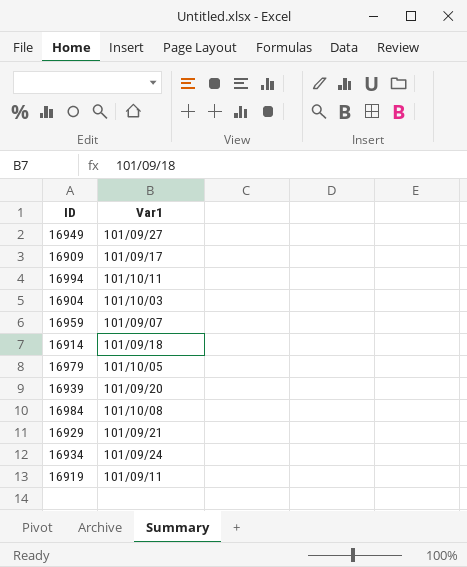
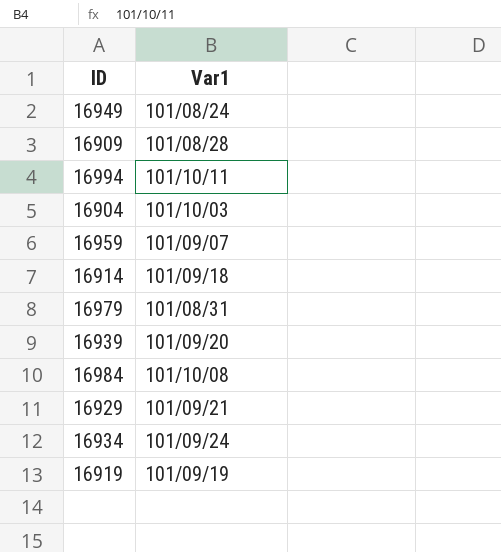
16949 | Var1: 101/09/27 -> 101/08/24
16909 | Var1: 101/09/17 -> 101/08/28
16979 | Var1: 101/10/05 -> 101/08/31
16919 | Var1: 101/09/11 -> 101/09/19

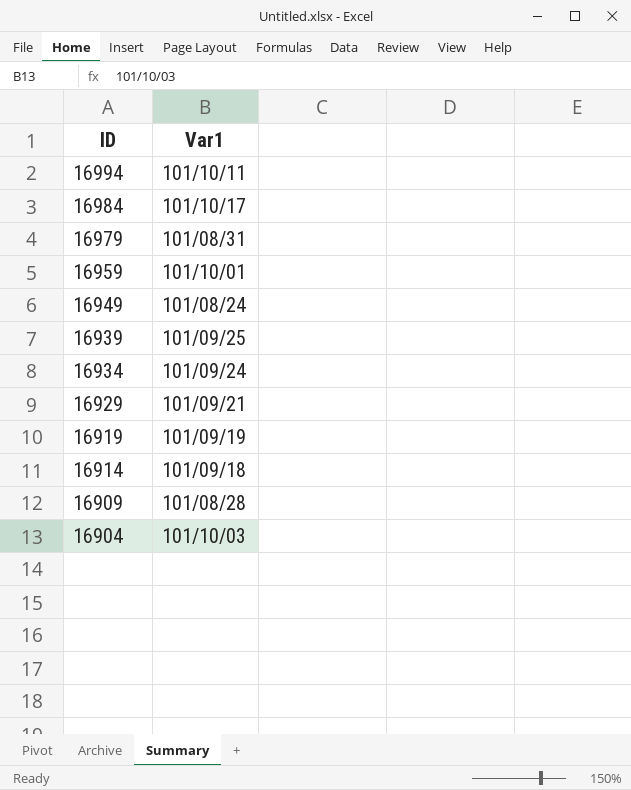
row order: none -> ID descending
16984 | Var1: 101/10/08 -> 101/10/17
16959 | Var1: 101/09/07 -> 101/10/01
16939 | Var1: 101/09/20 -> 101/09/25

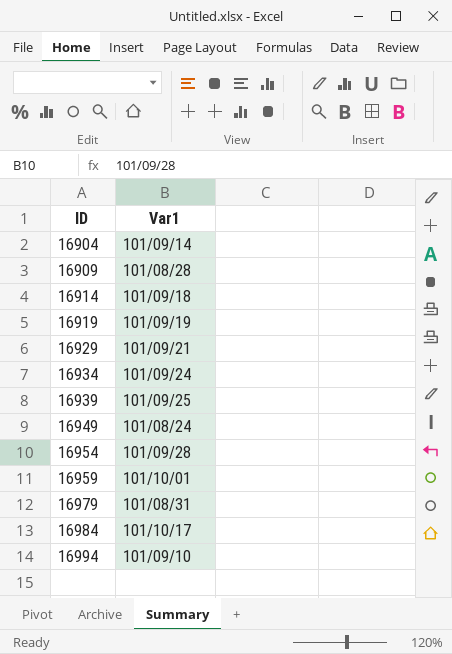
row order: ID descending -> ID ascending
16904 | Var1: 101/10/03 -> 101/09/14
row 16954: none -> 101/09/28
16994 | Var1: 101/10/11 -> 101/09/10

